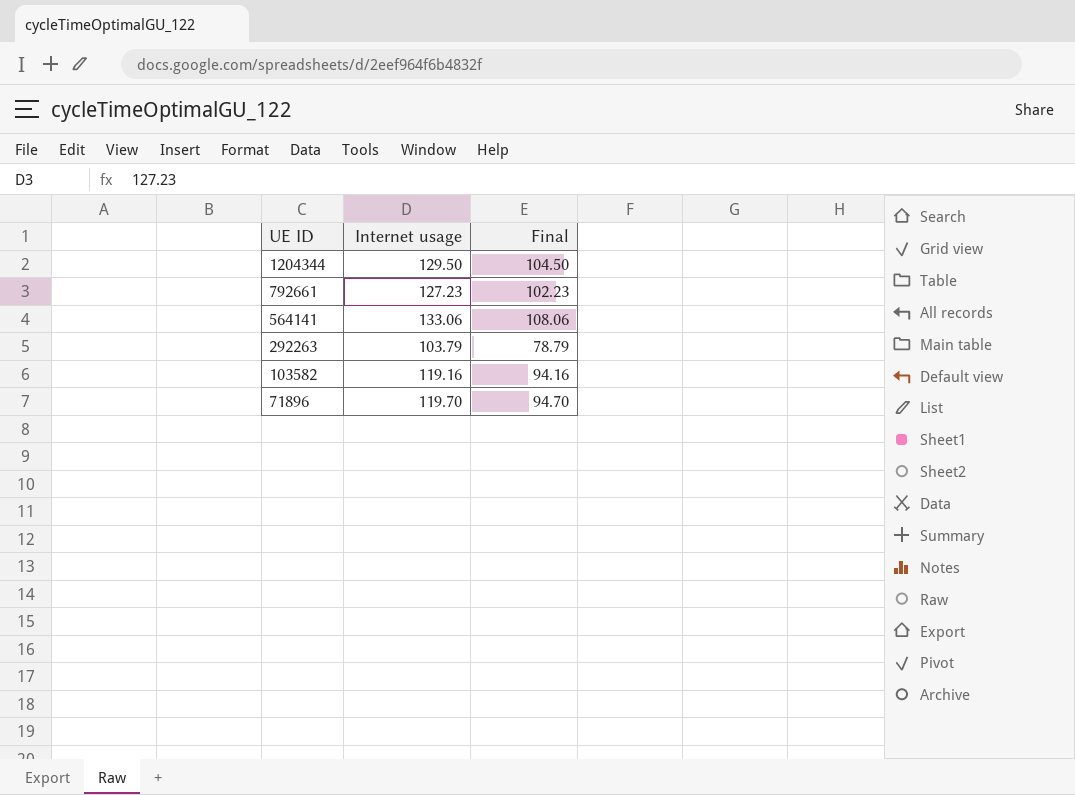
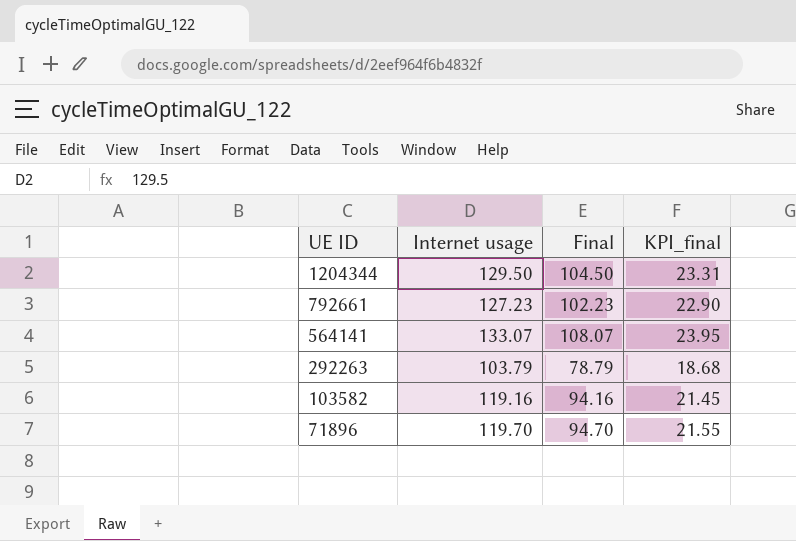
column KPI_final | formula: none -> [Internet usage] * 0.18
564141 | Internet usage: 133.06 -> 133.07
564141 | Final: 108.06 -> 108.07

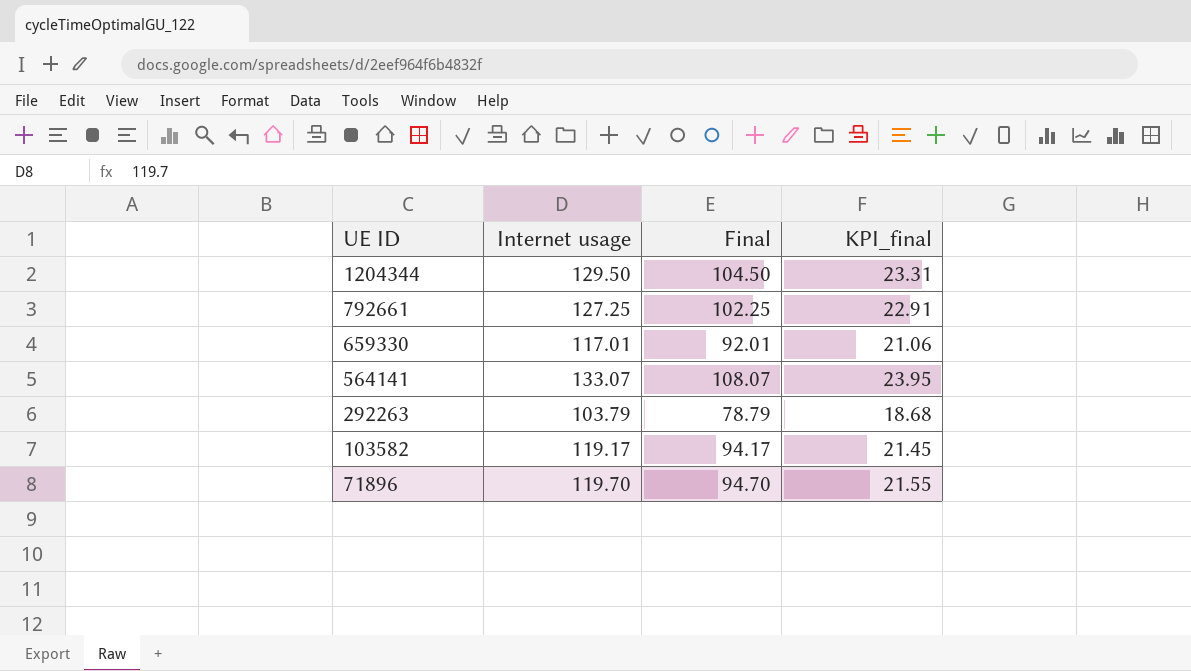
792661 | Internet usage: 127.23 -> 127.25
792661 | Final: 102.23 -> 102.25
792661 | KPI_final: 22.90 -> 22.91
row 659330: none -> 117.01 | 92.01 | 21.06
103582 | Internet usage: 119.16 -> 119.17
103582 | Final: 94.16 -> 94.17

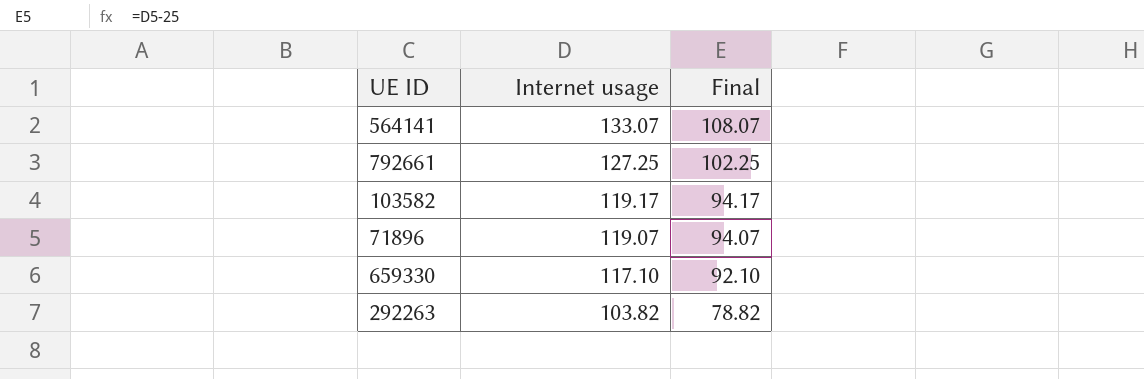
row order: UE ID descending -> Internet usage descending
column KPI_final | formula: [Internet usage] * 0.18 -> none
row 1204344: 129.50 | 104.50 | 23.31 -> none
71896 | Internet usage: 119.70 -> 119.07
71896 | Final: 94.70 -> 94.07
659330 | Internet usage: 117.01 -> 117.10
659330 | Final: 92.01 -> 92.10
292263 | Internet usage: 103.79 -> 103.82
292263 | Final: 78.79 -> 78.82

